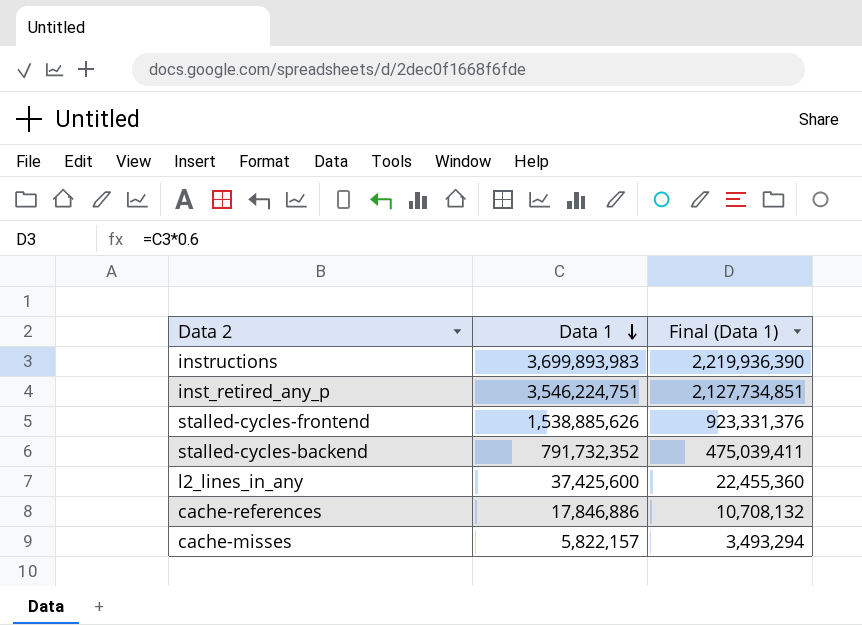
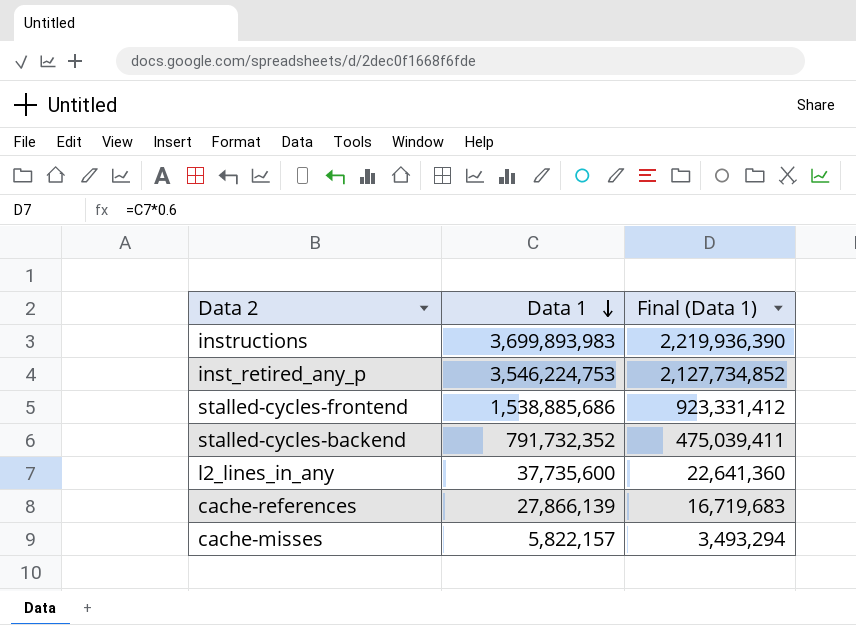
inst_retired_any_p | Data 1: 3,546,224,751 -> 3,546,224,753
inst_retired_any_p | Final (Data 1): 2,127,734,851 -> 2,127,734,852
stalled-cycles-frontend | Data 1: 1,538,885,626 -> 1,538,885,686
stalled-cycles-frontend | Final (Data 1): 923,331,376 -> 923,331,412
l2_lines_in_any | Data 1: 37,425,600 -> 37,735,600
l2_lines_in_any | Final (Data 1): 22,455,360 -> 22,641,360
cache-references | Data 1: 17,846,886 -> 27,866,139
cache-references | Final (Data 1): 10,708,132 -> 16,719,683

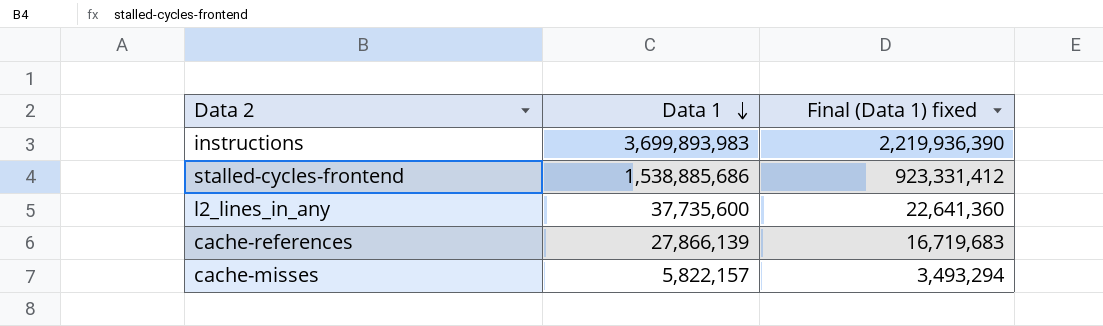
column name: Final (Data 1) -> Final (Data 1) fixed
row inst_retired_any_p: 3,546,224,753 | 2,127,734,852 -> none
row stalled-cycles-backend: 791,732,352 | 475,039,411 -> none

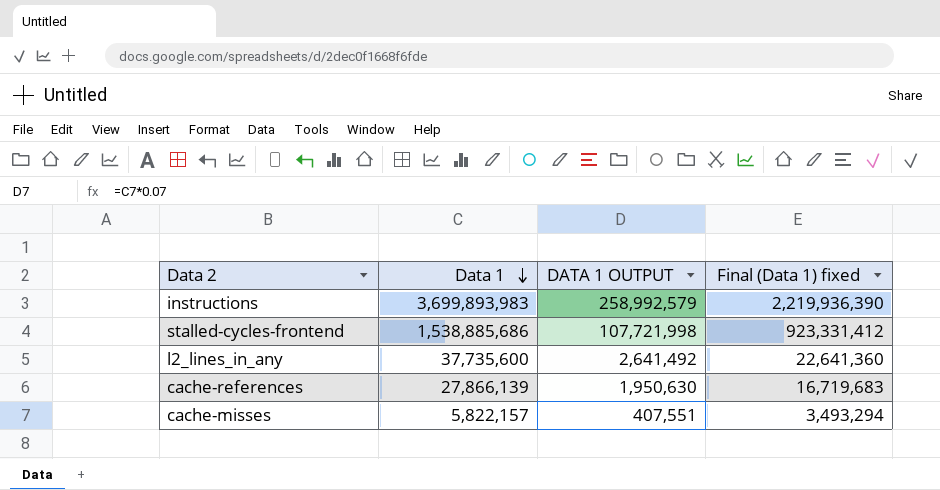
column DATA 1 OUTPUT | formula: none -> [Data 1] * 0.07

